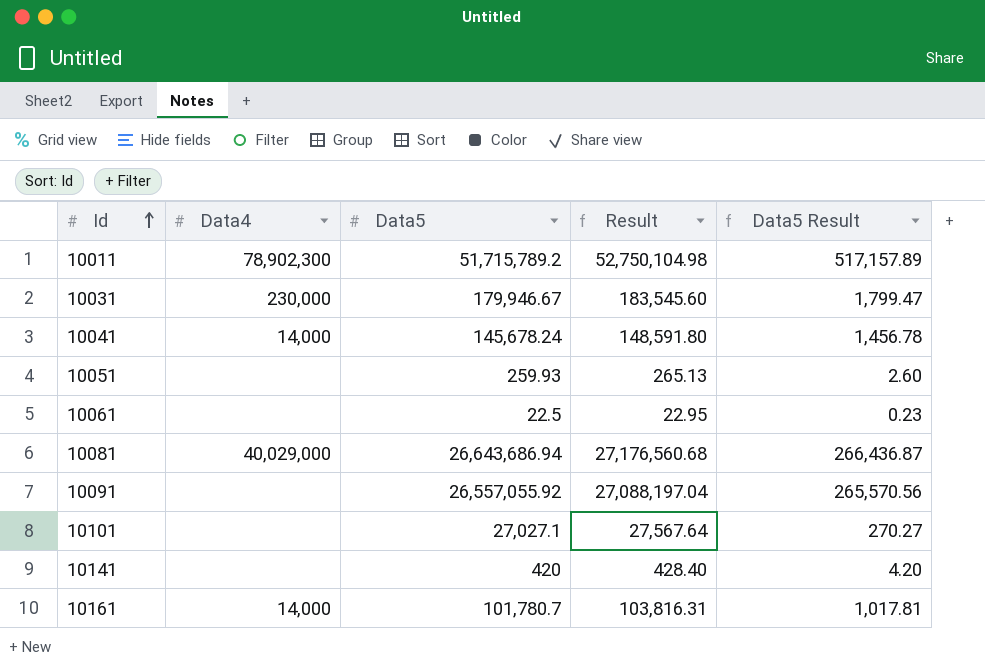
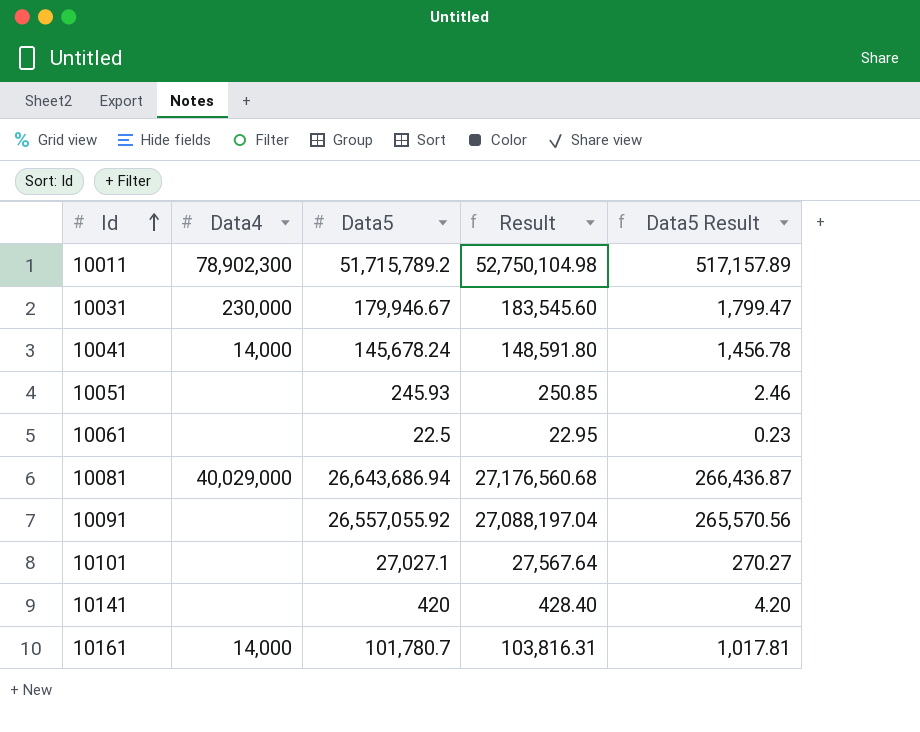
10051 | Data5: 259.93 -> 245.93
10051 | Result: 265.13 -> 250.85
10051 | Data5 Result: 2.60 -> 2.46

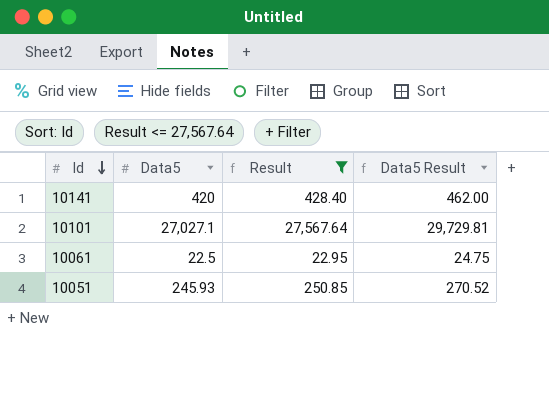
filter: none -> Result <= 27,567.64
row order: Id ascending -> Id descending
column Data4 | position: 2 -> none
column Data5 Result | formula: [Data5] * 0.01 -> [Data5] * 1.1

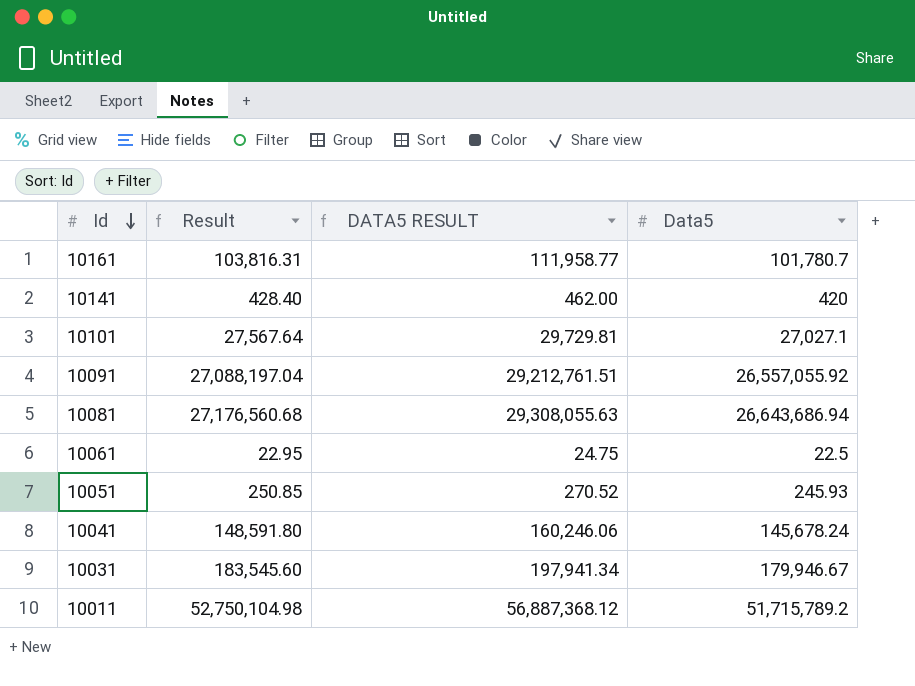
filter: Result <= 27,567.64 -> none
column name: Data5 Result -> DATA5 RESULT
column Data5 | position: 2 -> 4

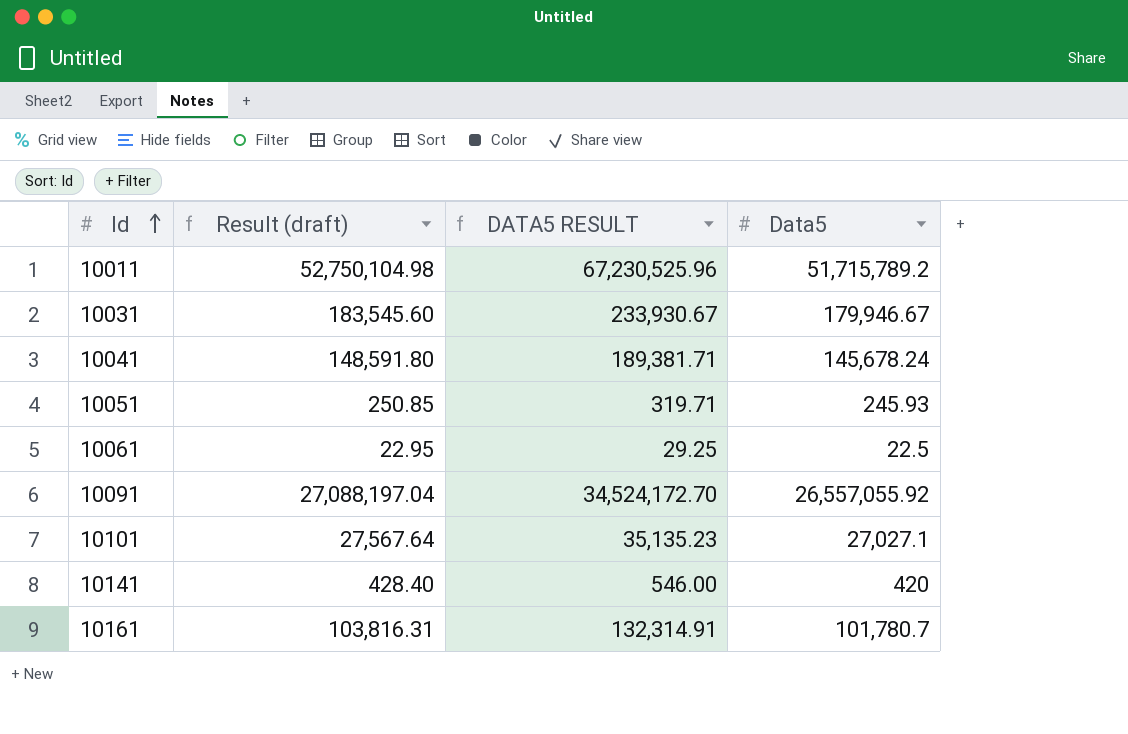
row order: Id descending -> Id ascending
column name: Result -> Result (draft)
column DATA5 RESULT | formula: [Data5] * 1.1 -> [Data5] * 1.3
row 10081: 27,176,560.68 | 29,308,055.63 | 26,643,686.94 -> none

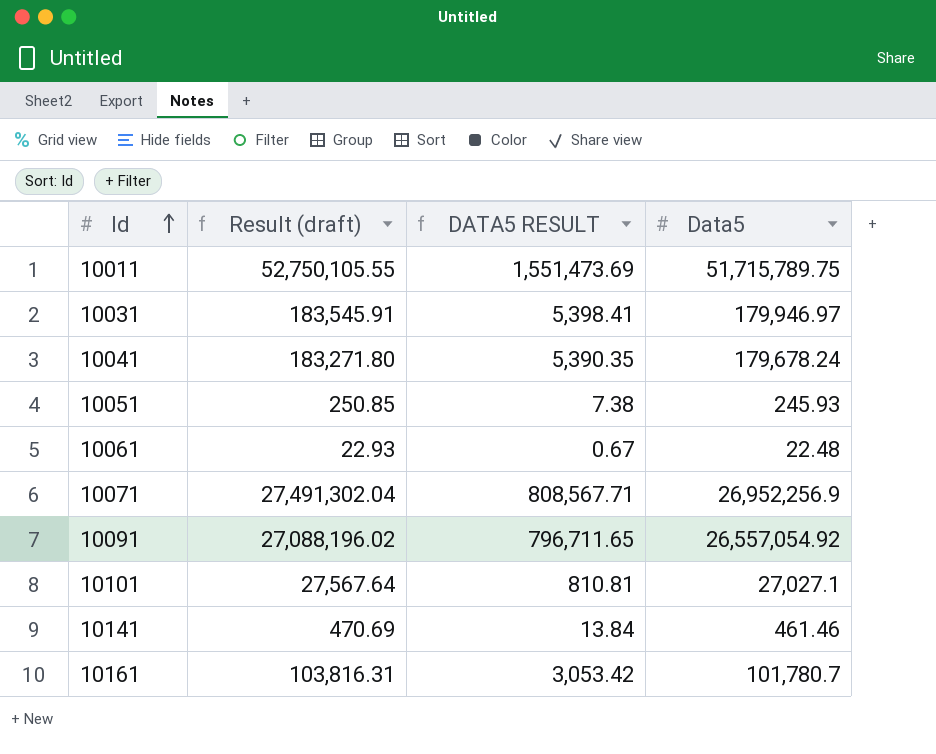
column DATA5 RESULT | formula: [Data5] * 1.3 -> [Data5] * 0.03
10011 | Result (draft): 52,750,104.98 -> 52,750,105.55
10011 | Data5: 51,715,789.2 -> 51,715,789.75
10031 | Result (draft): 183,545.60 -> 183,545.91
10031 | Data5: 179,946.67 -> 179,946.97
10041 | Result (draft): 148,591.80 -> 183,271.80
10041 | Data5: 145,678.24 -> 179,678.24
10061 | Result (draft): 22.95 -> 22.93
10061 | Data5: 22.5 -> 22.48
row 10071: none -> 27,491,302.04 | 808,567.71 | 26,952,256.9
10091 | Result (draft): 27,088,197.04 -> 27,088,196.02
10091 | Data5: 26,557,055.92 -> 26,557,054.92
10141 | Result (draft): 428.40 -> 470.69
10141 | Data5: 420 -> 461.46

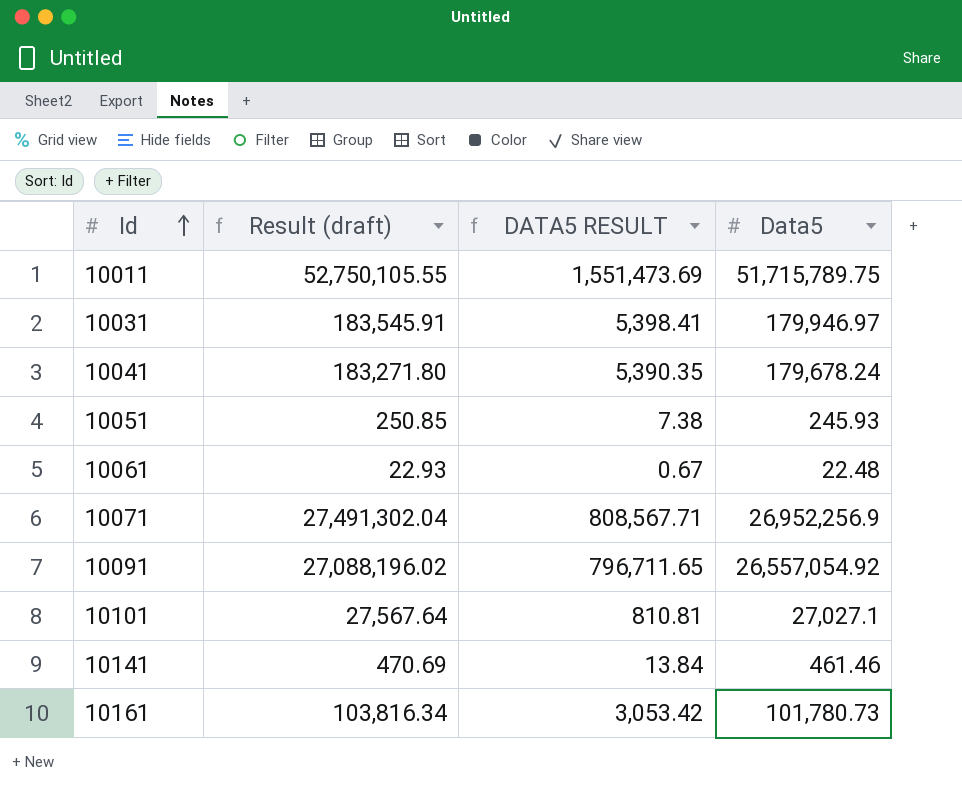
10161 | Result (draft): 103,816.31 -> 103,816.34
10161 | Data5: 101,780.7 -> 101,780.73

